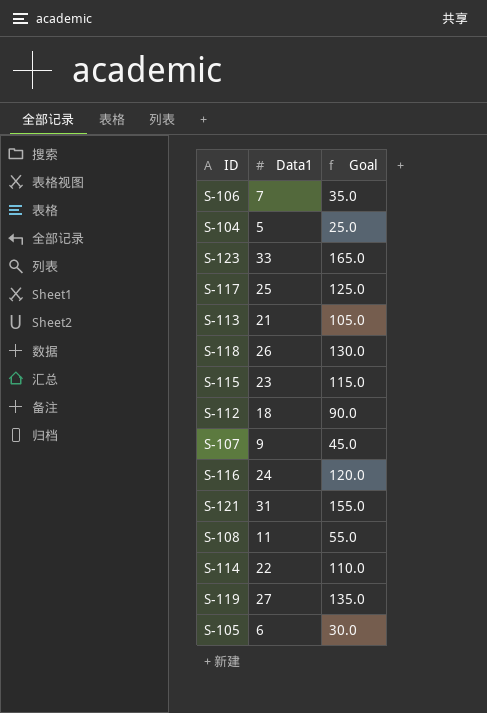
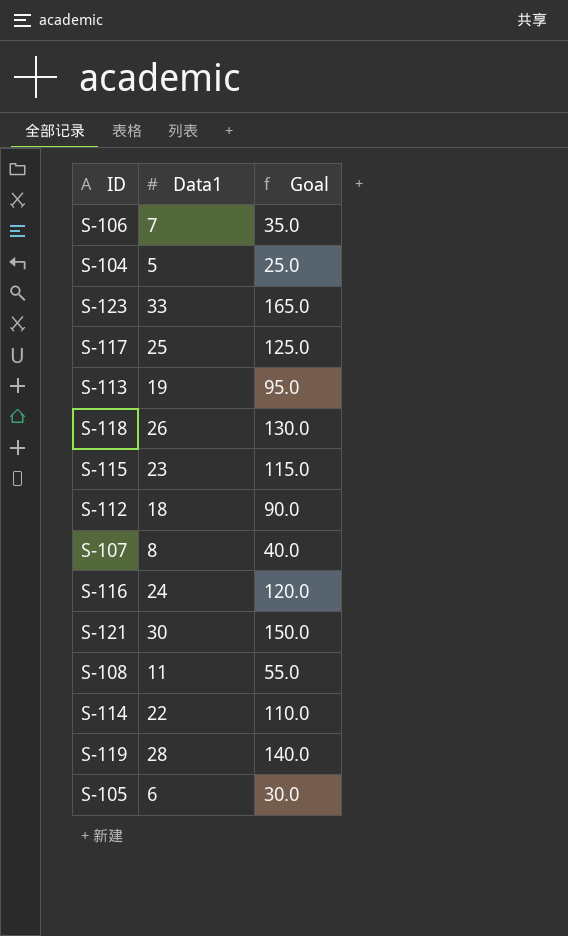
S-113 | Data1: 21 -> 19
S-113 | Goal: 105.0 -> 95.0
S-107 | Data1: 9 -> 8
S-107 | Goal: 45.0 -> 40.0
S-121 | Data1: 31 -> 30
S-121 | Goal: 155.0 -> 150.0
S-119 | Data1: 27 -> 28
S-119 | Goal: 135.0 -> 140.0

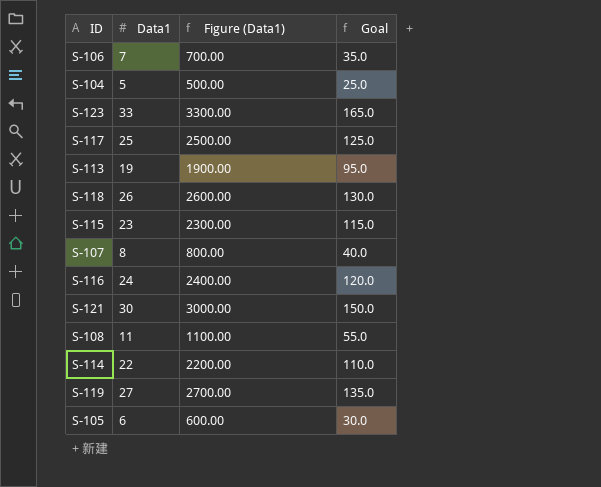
column Figure (Data1) | formula: none -> [Data1] * 100
row S-112: 18 | 90.0 -> none
S-119 | Data1: 28 -> 27
S-119 | Goal: 140.0 -> 135.0

